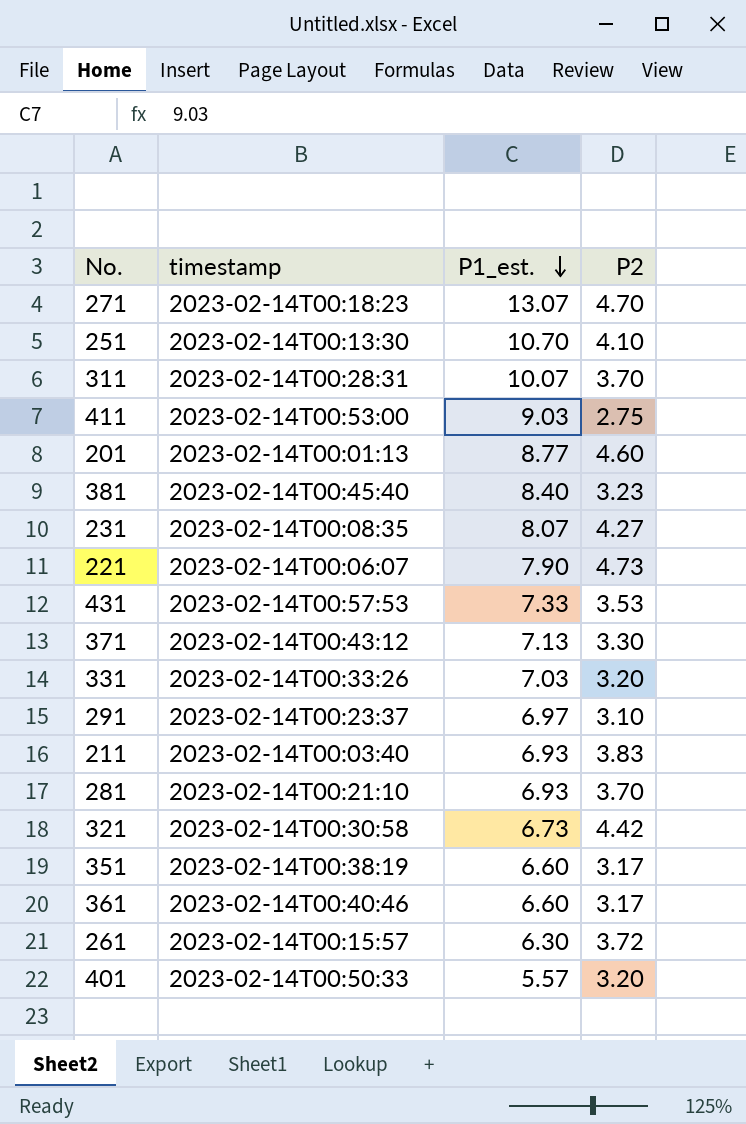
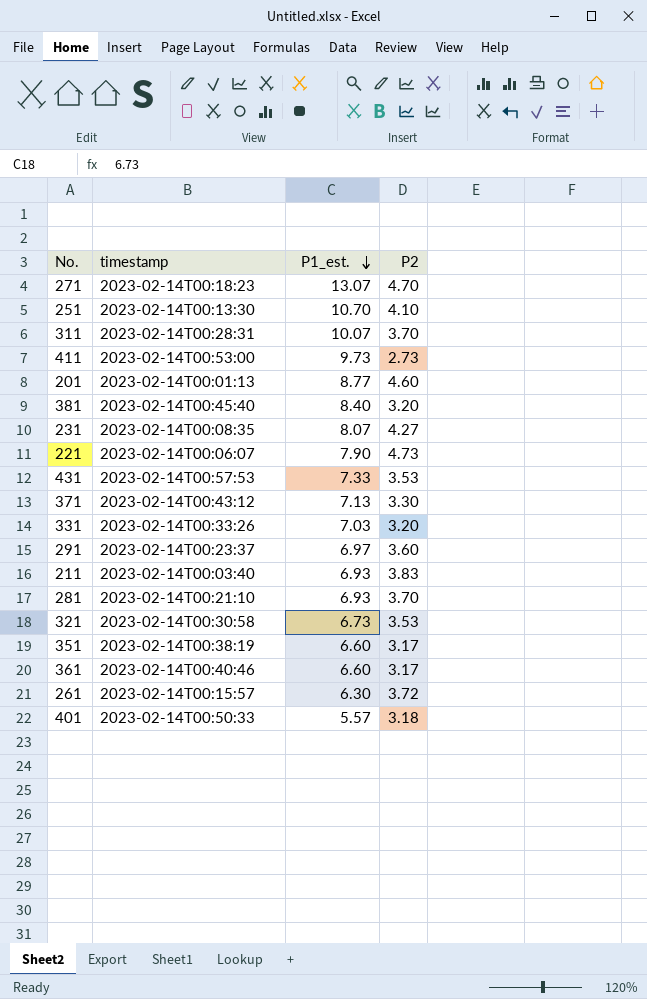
411 | P1_est.: 9.03 -> 9.73
411 | P2: 2.75 -> 2.73
381 | P2: 3.23 -> 3.20
291 | P2: 3.10 -> 3.60
321 | P2: 4.42 -> 3.53
401 | P2: 3.20 -> 3.18

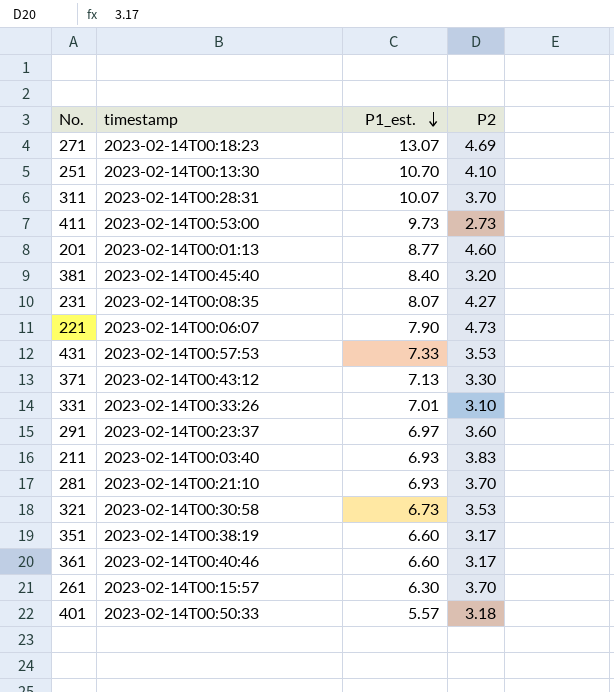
271 | P2: 4.70 -> 4.69
331 | P1_est.: 7.03 -> 7.01
331 | P2: 3.20 -> 3.10
261 | P2: 3.72 -> 3.70

